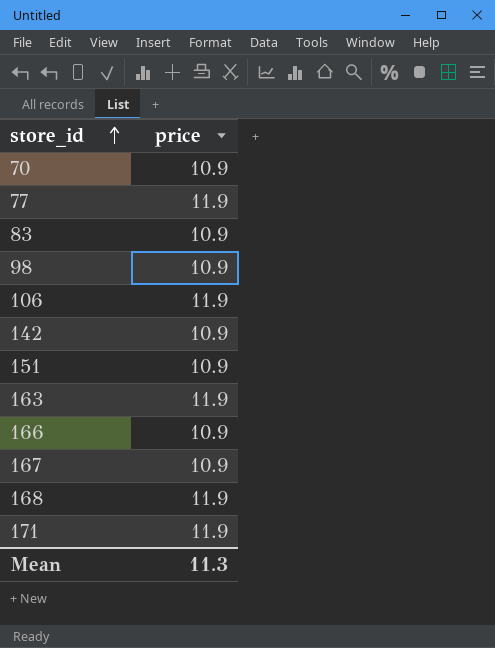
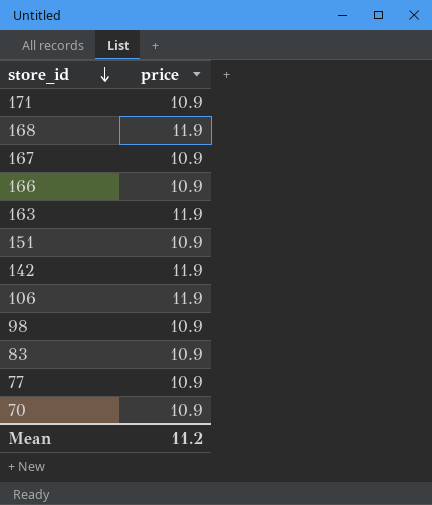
row order: store_id ascending -> store_id descending
171 | price: 11.9 -> 10.9
142 | price: 10.9 -> 11.9
77 | price: 11.9 -> 10.9
Mean | price: 11.3 -> 11.2

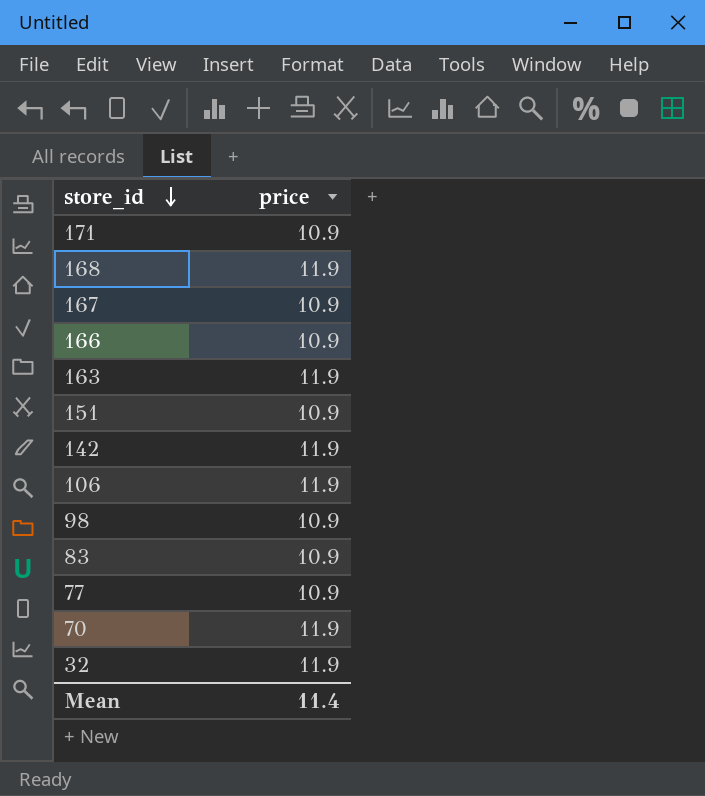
70 | price: 10.9 -> 11.9
row 32: none -> 11.9
Mean | price: 11.2 -> 11.4

